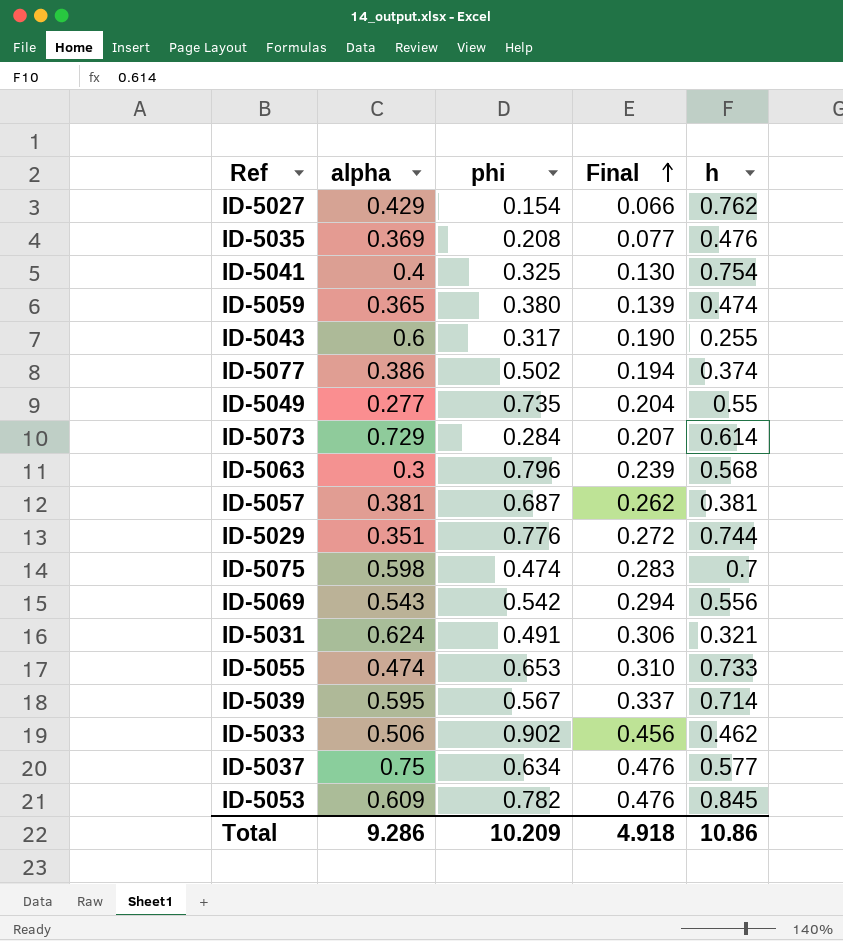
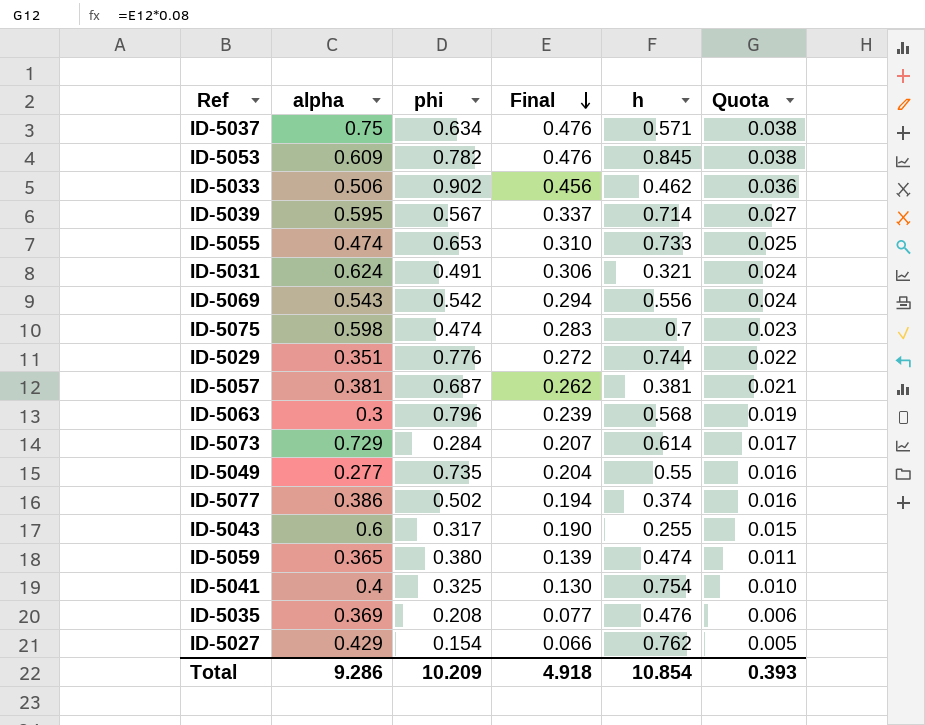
row order: Final ascending -> Final descending
column Quota | formula: none -> [Final] * 0.08
ID-5037 | h: 0.577 -> 0.571
Total | h: 10.86 -> 10.854

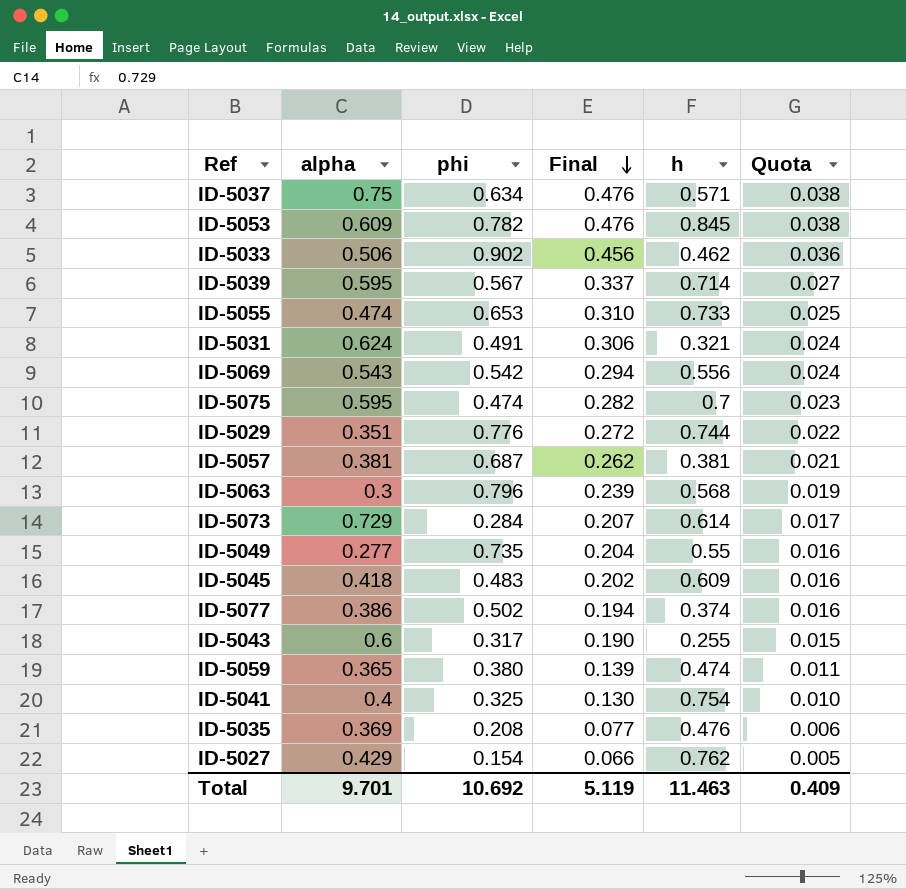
ID-5075 | alpha: 0.598 -> 0.595
ID-5075 | Final: 0.283 -> 0.282
row ID-5045: none -> 0.418 | 0.483 | 0.202 | 0.609 | 0.016
Total | alpha: 9.286 -> 9.701
Total | phi: 10.209 -> 10.692
Total | Final: 4.918 -> 5.119
Total | h: 10.854 -> 11.463
Total | Quota: 0.393 -> 0.409

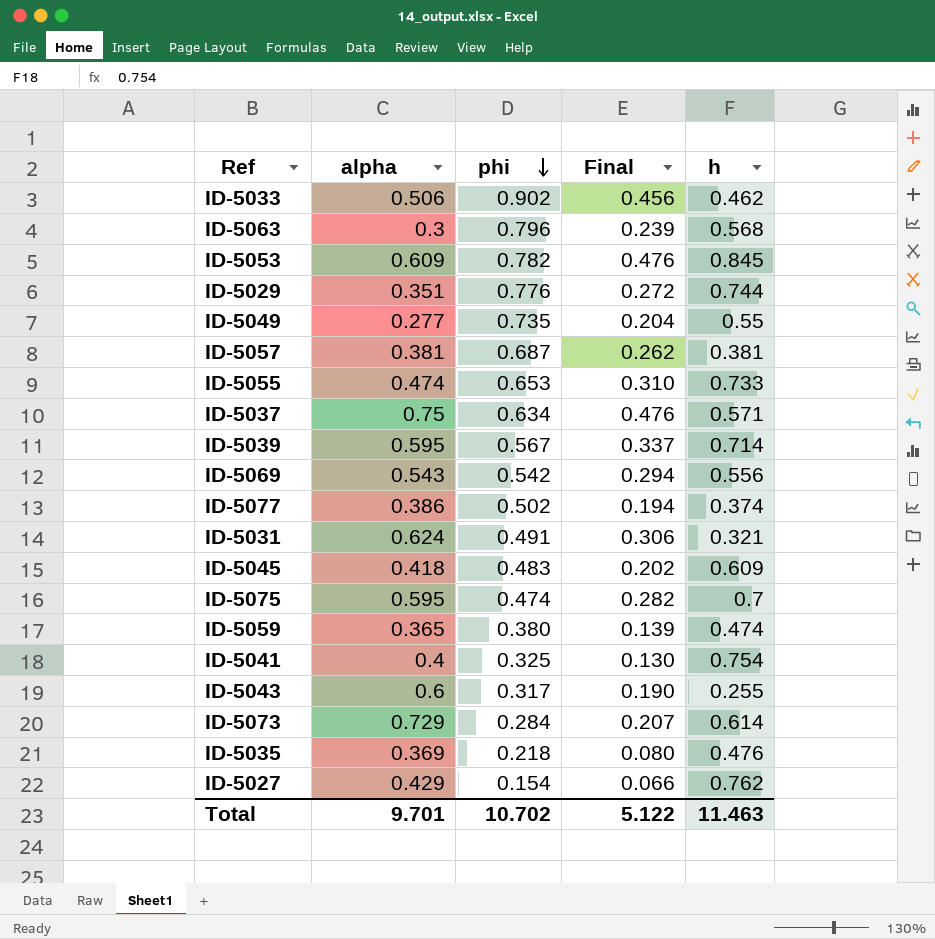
row order: Final descending -> phi descending
column Quota | formula: [Final] * 0.08 -> none
ID-5035 | phi: 0.208 -> 0.218
ID-5035 | Final: 0.077 -> 0.080
Total | phi: 10.692 -> 10.702
Total | Final: 5.119 -> 5.122

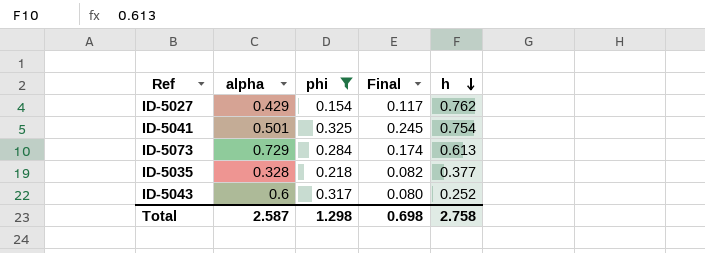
filter: none -> phi <= 0.325
row order: phi descending -> h descending
column Final | formula: [alpha] * [phi] -> [phi] * [h]
ID-5041 | alpha: 0.4 -> 0.501
ID-5073 | h: 0.614 -> 0.613
ID-5035 | alpha: 0.369 -> 0.328
ID-5035 | h: 0.476 -> 0.377
ID-5043 | h: 0.255 -> 0.252
Total | alpha: 9.701 -> 2.587
Total | phi: 10.702 -> 1.298
Total | Final: 5.122 -> 0.698
Total | h: 11.463 -> 2.758

